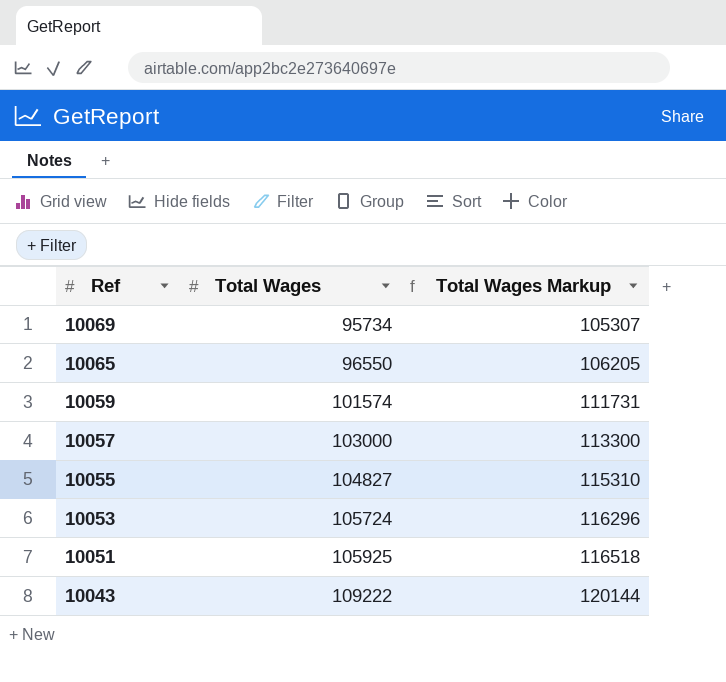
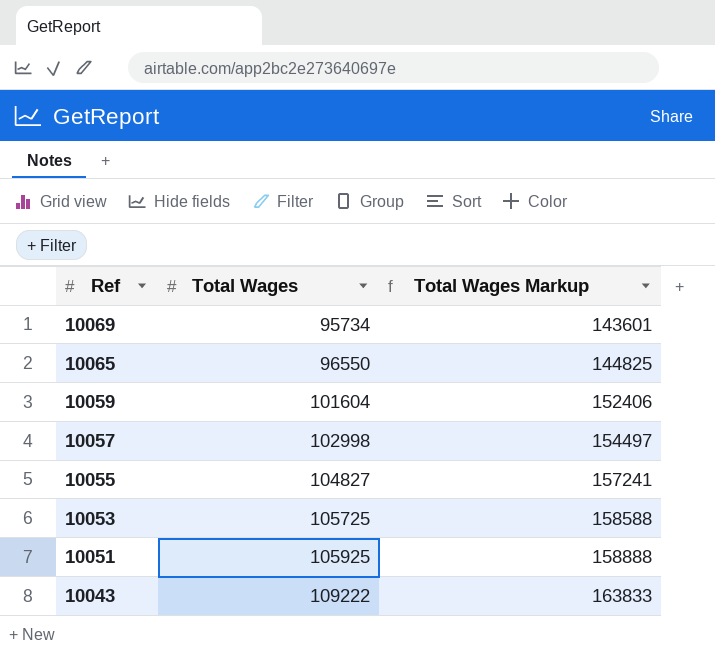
column Total Wages Markup | formula: [Total Wages] * 1.1 -> [Total Wages] * 1.5
10059 | Total Wages: 101574 -> 101604
10057 | Total Wages: 103000 -> 102998
10053 | Total Wages: 105724 -> 105725

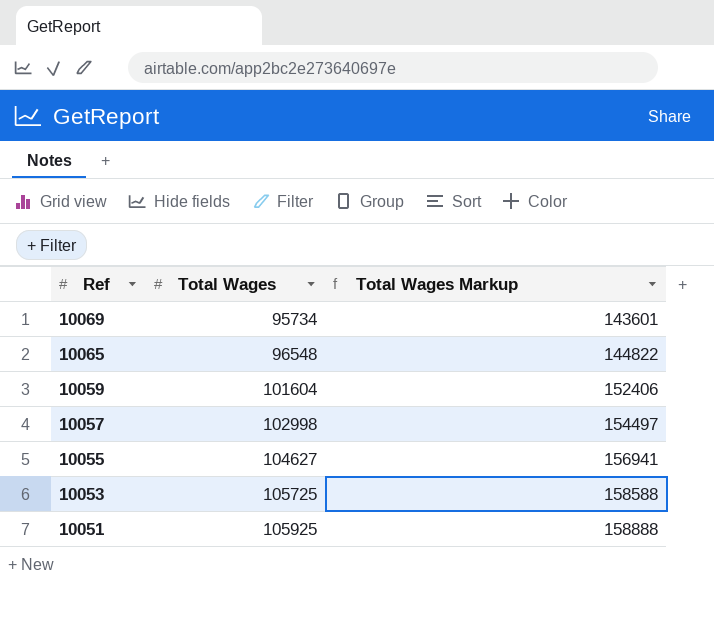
row 10043: 109222 | 163833 -> none
10065 | Total Wages: 96550 -> 96548
10065 | Total Wages Markup: 144825 -> 144822
10055 | Total Wages: 104827 -> 104627
10055 | Total Wages Markup: 157241 -> 156941

